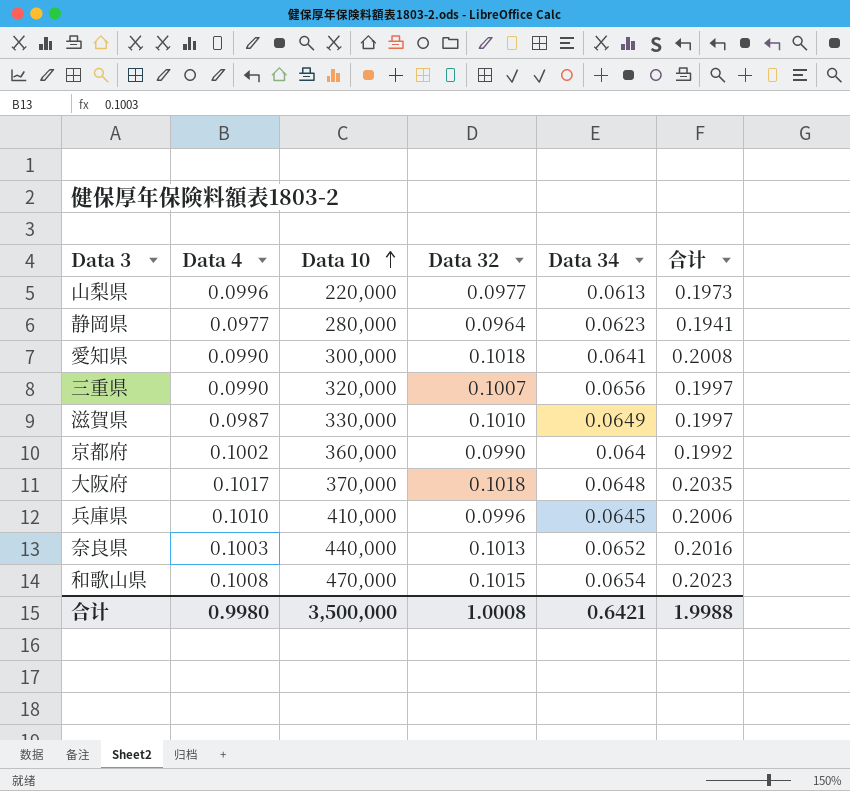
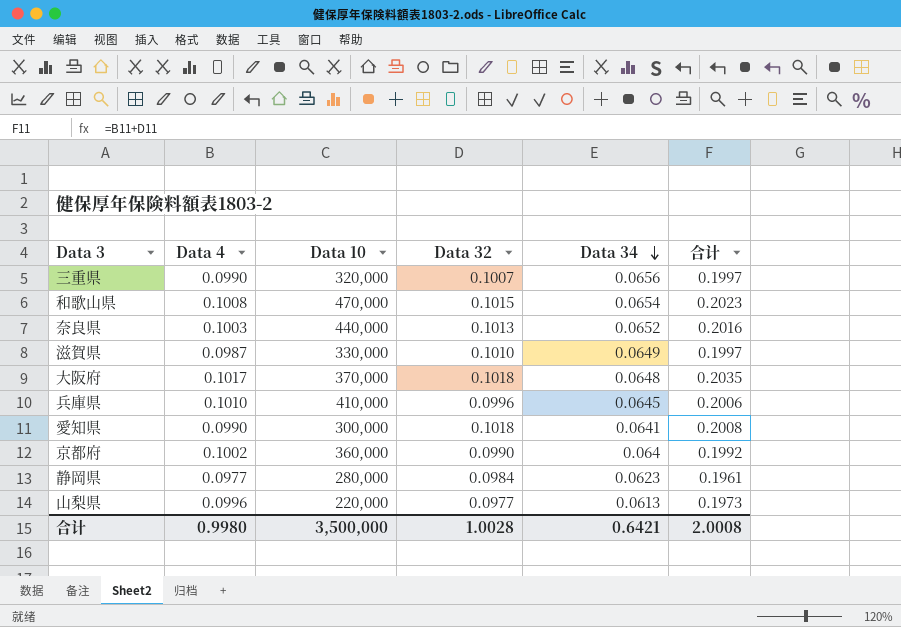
row order: Data 10 ascending -> Data 34 descending
静岡県 | Data 32: 0.0964 -> 0.0984
静岡県 | 合计: 0.1941 -> 0.1961
合计 | Data 32: 1.0008 -> 1.0028
合计 | 合计: 1.9988 -> 2.0008

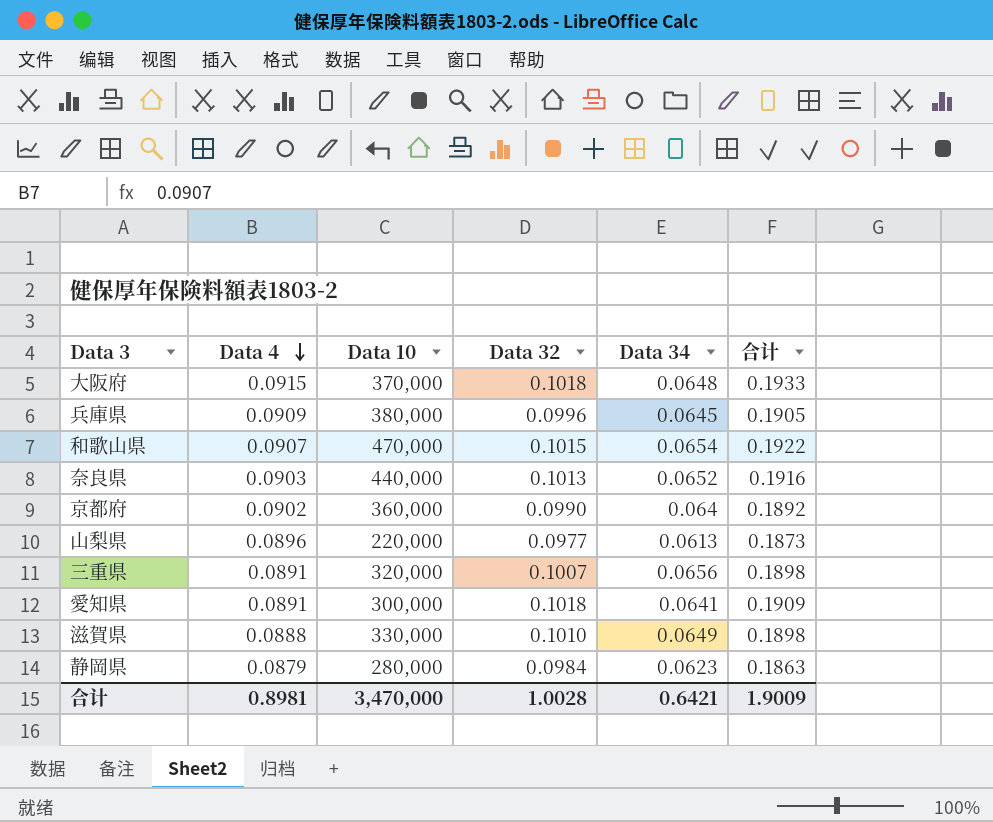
row order: Data 34 descending -> Data 4 descending
大阪府 | Data 4: 0.1017 -> 0.0915
大阪府 | 合计: 0.2035 -> 0.1933
兵庫県 | Data 4: 0.1010 -> 0.0909
兵庫県 | Data 10: 410,000 -> 380,000
兵庫県 | 合计: 0.2006 -> 0.1905
和歌山県 | Data 4: 0.1008 -> 0.0907
和歌山県 | 合计: 0.2023 -> 0.1922
奈良県 | Data 4: 0.1003 -> 0.0903
奈良県 | 合计: 0.2016 -> 0.1916
京都府 | Data 4: 0.1002 -> 0.0902
京都府 | 合计: 0.1992 -> 0.1892
山梨県 | Data 4: 0.0996 -> 0.0896
山梨県 | 合计: 0.1973 -> 0.1873
三重県 | Data 4: 0.0990 -> 0.0891
三重県 | 合计: 0.1997 -> 0.1898
愛知県 | Data 4: 0.0990 -> 0.0891
愛知県 | 合计: 0.2008 -> 0.1909
滋賀県 | Data 4: 0.0987 -> 0.0888
滋賀県 | 合计: 0.1997 -> 0.1898
静岡県 | Data 4: 0.0977 -> 0.0879
静岡県 | 合计: 0.1961 -> 0.1863
合计 | Data 4: 0.9980 -> 0.8981
合计 | Data 10: 3,500,000 -> 3,470,000
合计 | 合计: 2.0008 -> 1.9009

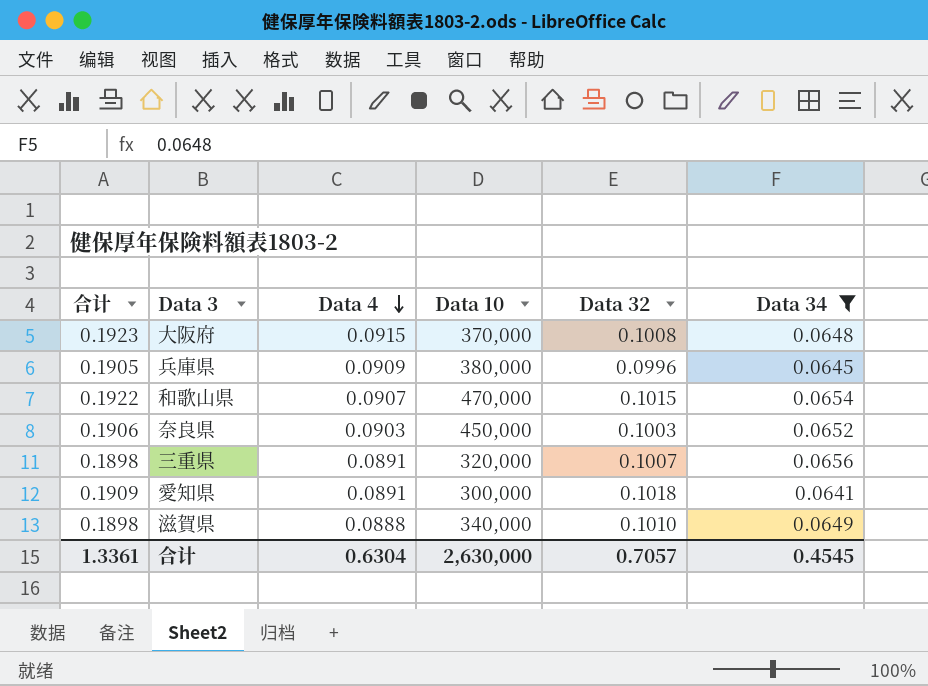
filter: none -> Data 34 >= 0.0641
column 合计 | position: 6 -> 1
大阪府 | 合计: 0.1933 -> 0.1923
大阪府 | Data 32: 0.1018 -> 0.1008
奈良県 | 合计: 0.1916 -> 0.1906
奈良県 | Data 10: 440,000 -> 450,000
奈良県 | Data 32: 0.1013 -> 0.1003
滋賀県 | Data 10: 330,000 -> 340,000
合计 | 合计: 1.9009 -> 1.3361
合计 | Data 4: 0.8981 -> 0.6304
合计 | Data 10: 3,470,000 -> 2,630,000
合计 | Data 32: 1.0028 -> 0.7057
合计 | Data 34: 0.6421 -> 0.4545

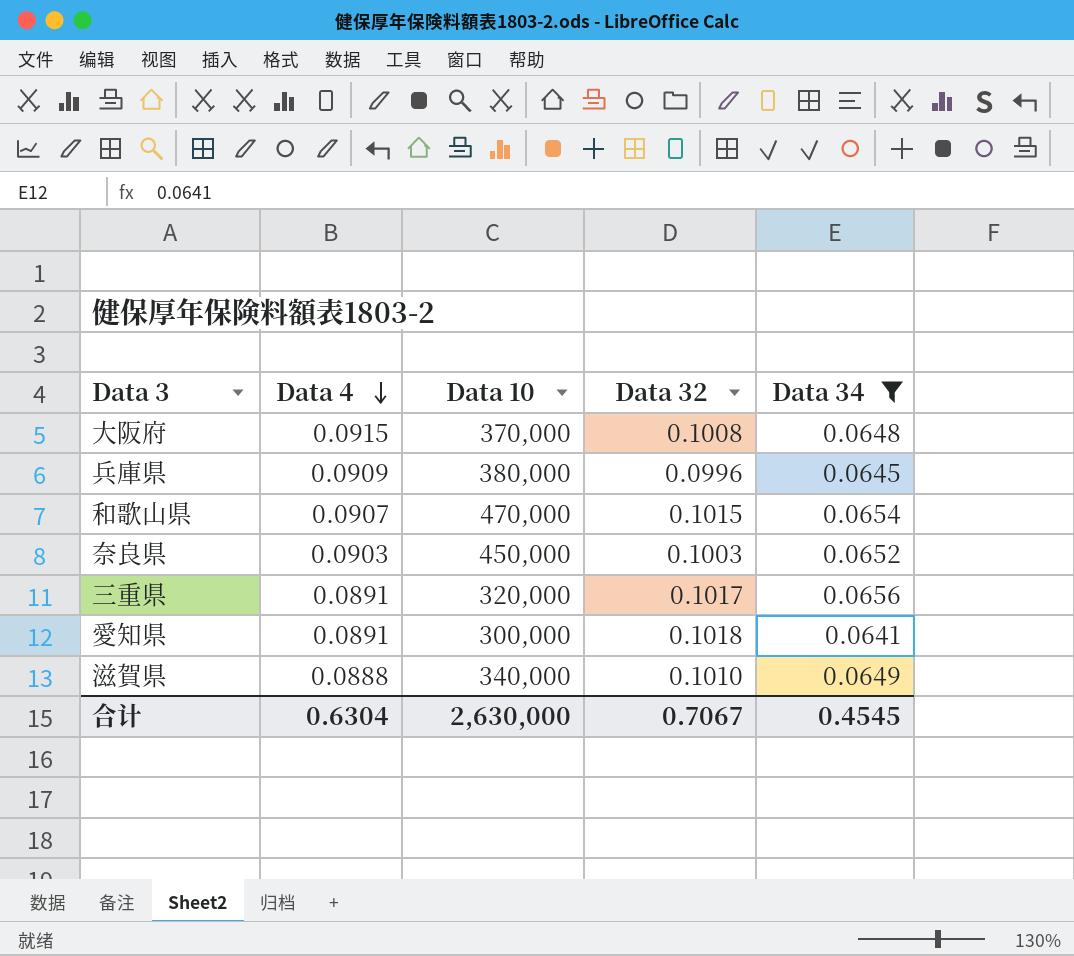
column 合计 | formula: [Data 4] + [Data 32] -> none
三重県 | Data 32: 0.1007 -> 0.1017
合计 | Data 32: 0.7057 -> 0.7067

